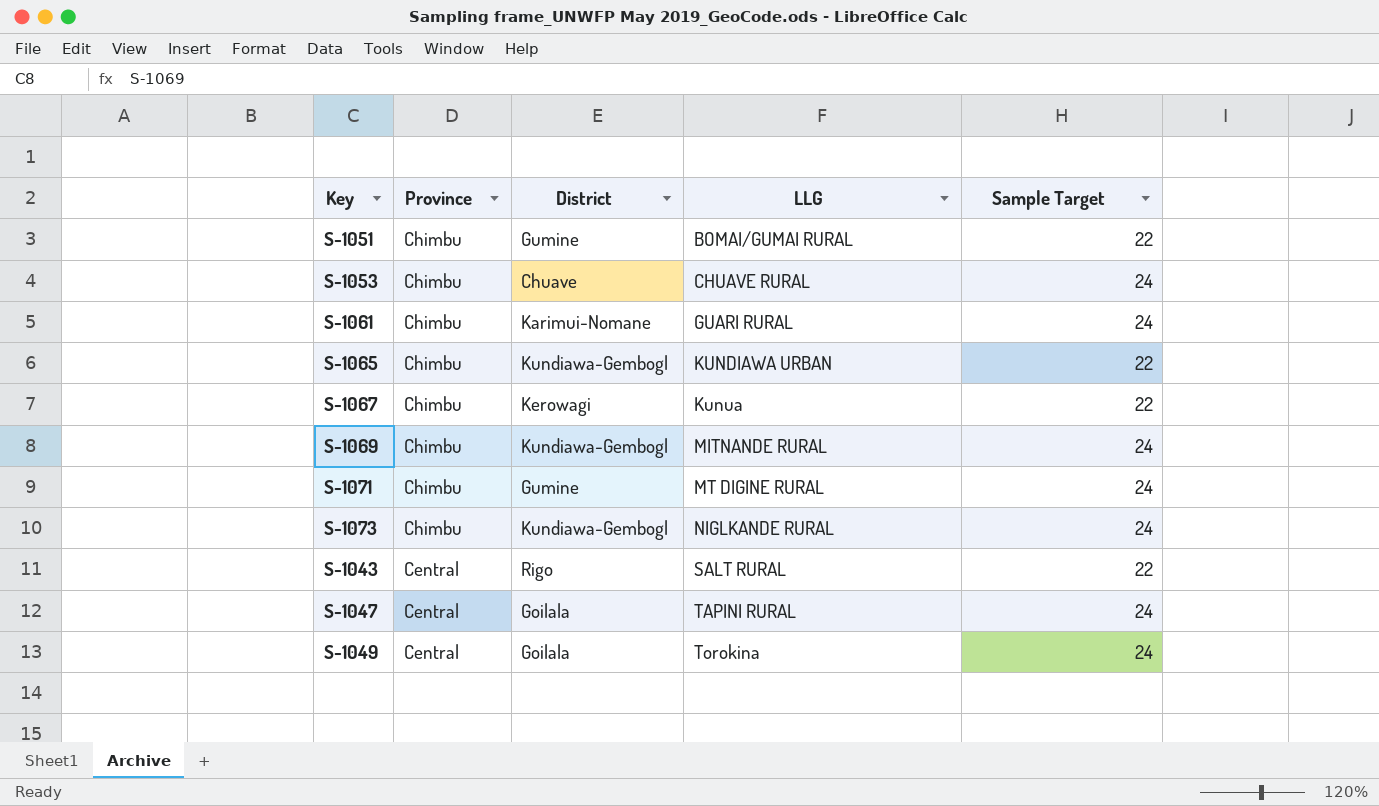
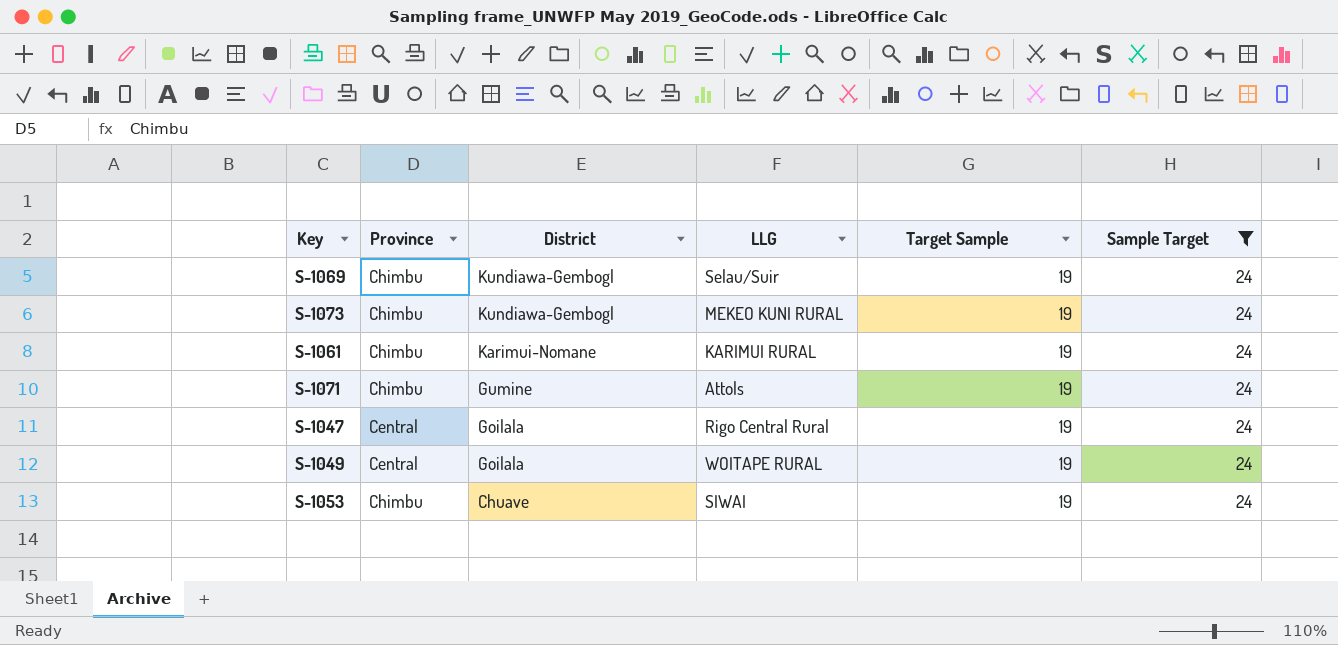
filter: none -> Sample Target = 24
row order: Province descending -> District descending
column Target Sample | position: none -> 5
S-1069 | LLG: MITNANDE RURAL -> Selau/Suir
S-1073 | LLG: NIGLKANDE RURAL -> MEKEO KUNI RURAL
S-1061 | LLG: GUARI RURAL -> KARIMUI RURAL
S-1071 | LLG: MT DIGINE RURAL -> Attols
S-1047 | LLG: TAPINI RURAL -> Rigo Central Rural
S-1049 | LLG: Torokina -> WOITAPE RURAL
S-1053 | LLG: CHUAVE RURAL -> SIWAI

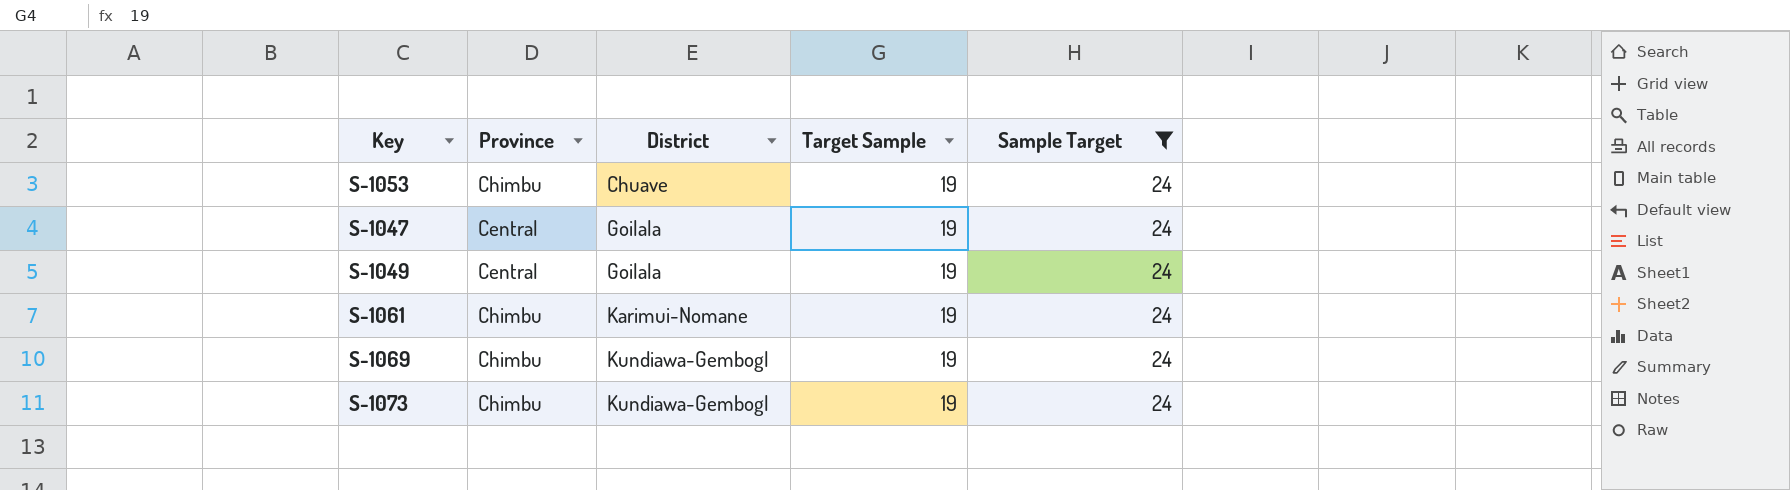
row order: District descending -> District ascending
column LLG | position: 4 -> none
row S-1071: Chimbu | Gumine | Attols | 19 | 24 -> none

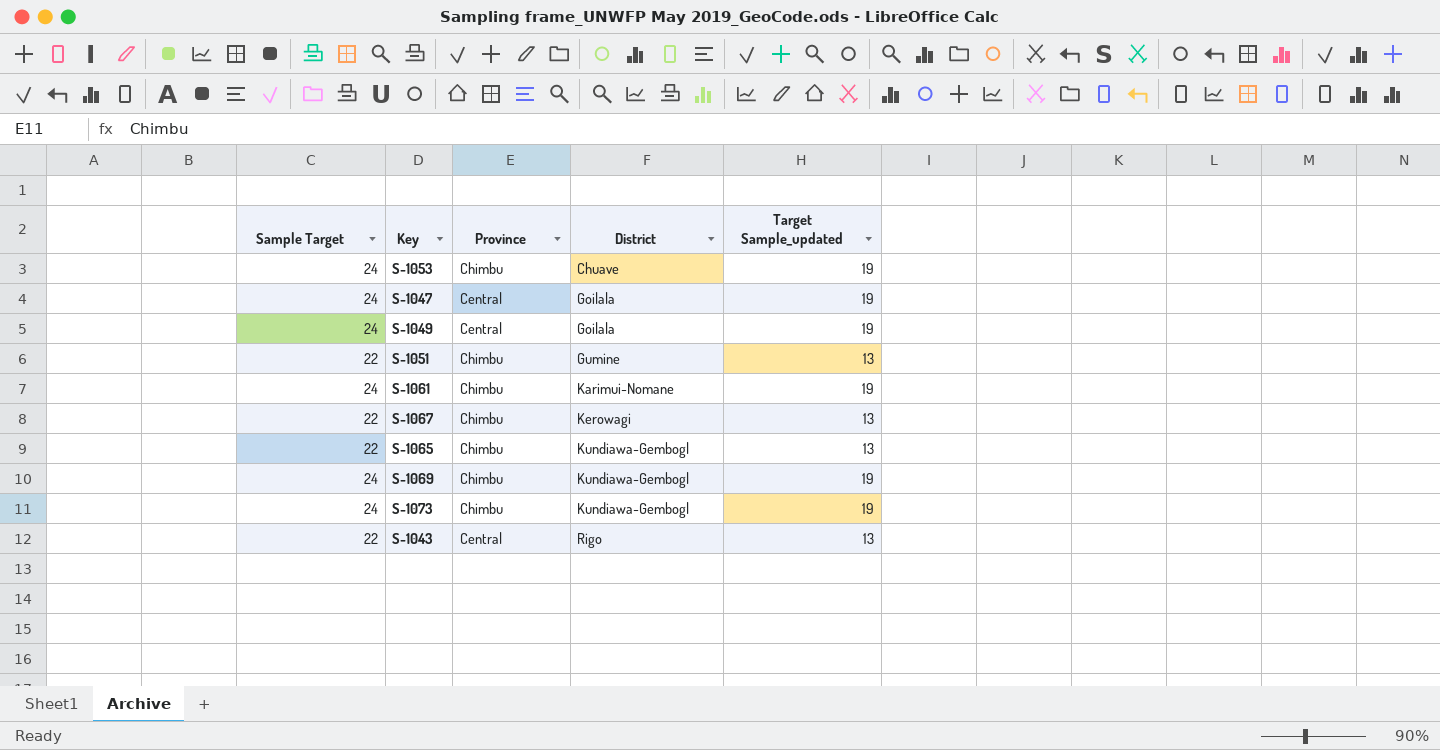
filter: Sample Target = 24 -> none
column Sample Target | position: 5 -> 1
column name: Target Sample -> Target Sample_updated

